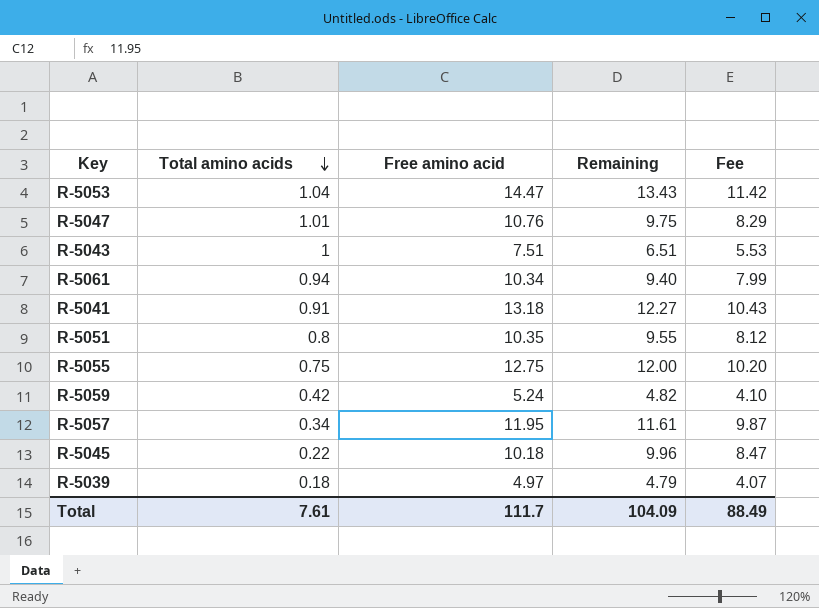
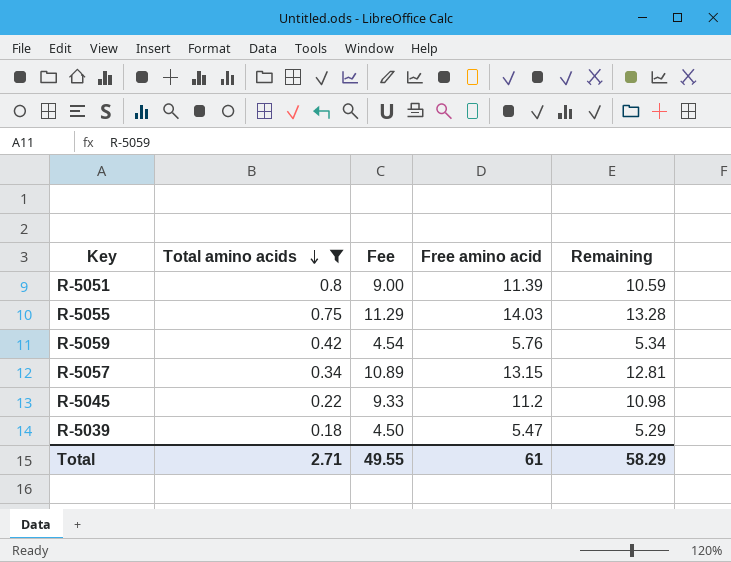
filter: none -> Total amino acids <= 0.8
column Fee | position: 5 -> 3
R-5051 | Fee: 8.12 -> 9.00
R-5051 | Free amino acid: 10.35 -> 11.39
R-5051 | Remaining: 9.55 -> 10.59
R-5055 | Fee: 10.20 -> 11.29
R-5055 | Free amino acid: 12.75 -> 14.03
R-5055 | Remaining: 12.00 -> 13.28
R-5059 | Fee: 4.10 -> 4.54
R-5059 | Free amino acid: 5.24 -> 5.76
R-5059 | Remaining: 4.82 -> 5.34
R-5057 | Fee: 9.87 -> 10.89
R-5057 | Free amino acid: 11.95 -> 13.15
R-5057 | Remaining: 11.61 -> 12.81
R-5045 | Fee: 8.47 -> 9.33
R-5045 | Free amino acid: 10.18 -> 11.2
R-5045 | Remaining: 9.96 -> 10.98
R-5039 | Fee: 4.07 -> 4.50
R-5039 | Free amino acid: 4.97 -> 5.47
R-5039 | Remaining: 4.79 -> 5.29
Total | Total amino acids: 7.61 -> 2.71
Total | Fee: 88.49 -> 49.55
Total | Free amino acid: 111.7 -> 61
Total | Remaining: 104.09 -> 58.29

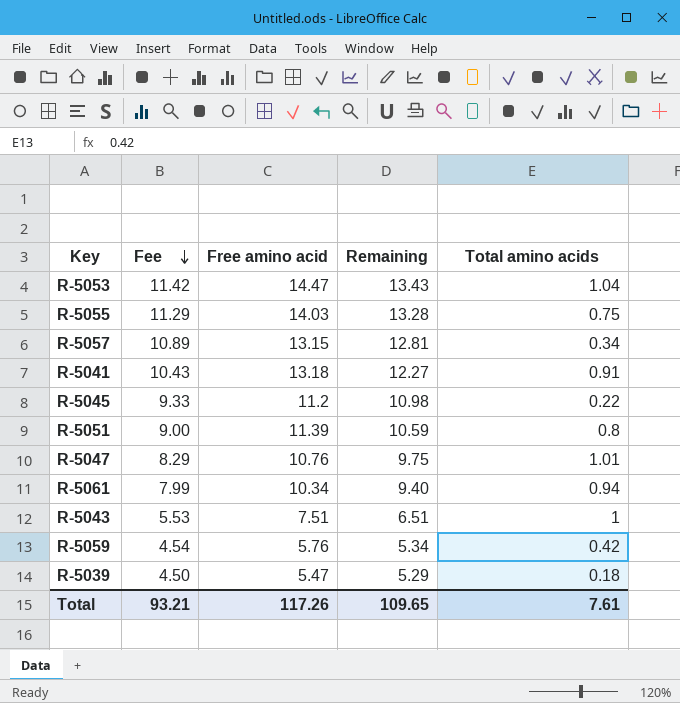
filter: Total amino acids <= 0.8 -> none
row order: Total amino acids descending -> Fee descending
column Total amino acids | position: 2 -> 5
Total | Fee: 49.55 -> 93.21
Total | Free amino acid: 61 -> 117.26
Total | Remaining: 58.29 -> 109.65
Total | Total amino acids: 2.71 -> 7.61

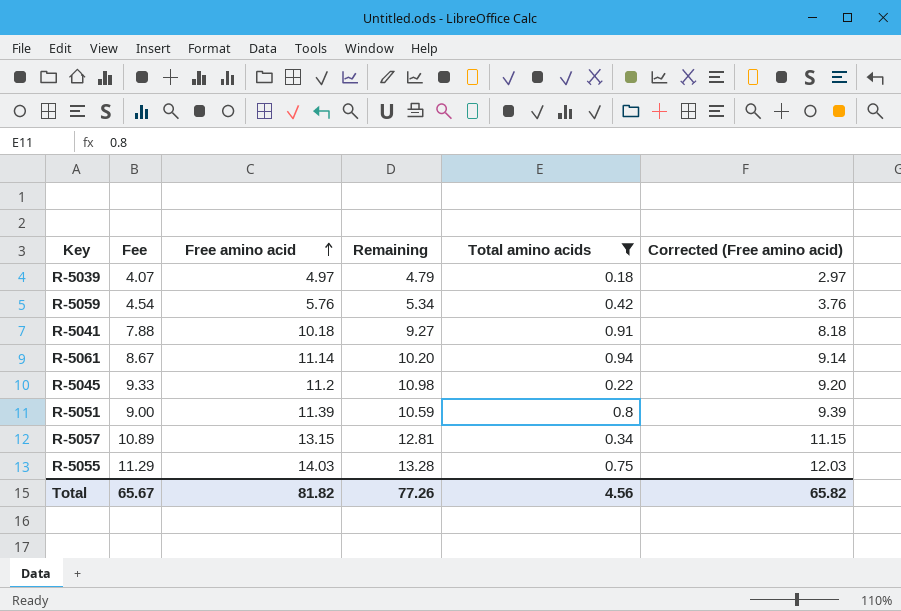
filter: none -> Total amino acids <= 0.94
row order: Fee descending -> Free amino acid ascending
column Corrected (Free amino acid) | formula: none -> [Free amino acid] - 2
R-5039 | Fee: 4.50 -> 4.07
R-5039 | Free amino acid: 5.47 -> 4.97
R-5039 | Remaining: 5.29 -> 4.79
R-5041 | Fee: 10.43 -> 7.88
R-5041 | Free amino acid: 13.18 -> 10.18
R-5041 | Remaining: 12.27 -> 9.27
R-5061 | Fee: 7.99 -> 8.67
R-5061 | Free amino acid: 10.34 -> 11.14
R-5061 | Remaining: 9.40 -> 10.20
Total | Fee: 93.21 -> 65.67
Total | Free amino acid: 117.26 -> 81.82
Total | Remaining: 109.65 -> 77.26
Total | Total amino acids: 7.61 -> 4.56

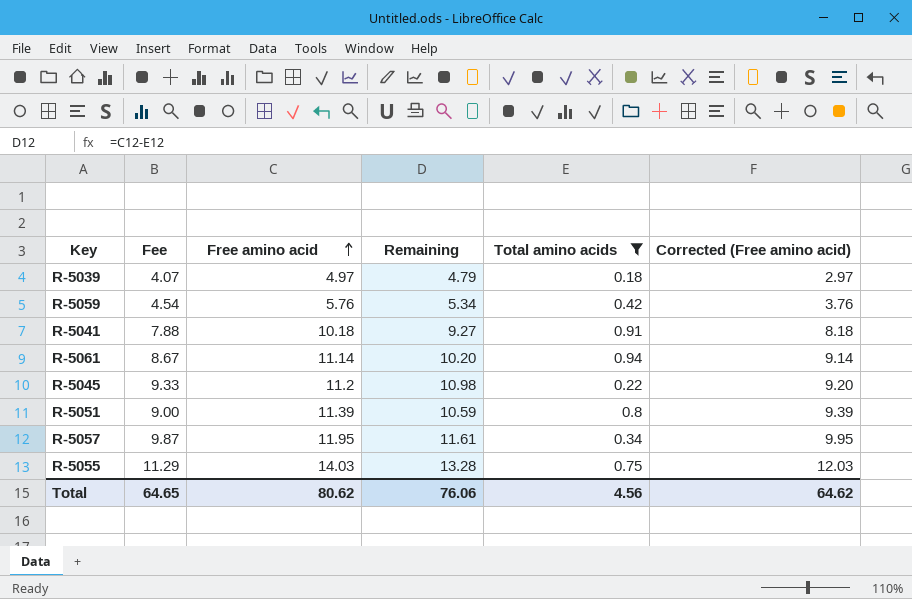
R-5057 | Fee: 10.89 -> 9.87
R-5057 | Free amino acid: 13.15 -> 11.95
R-5057 | Remaining: 12.81 -> 11.61
R-5057 | Corrected (Free amino acid): 11.15 -> 9.95
Total | Fee: 65.67 -> 64.65
Total | Free amino acid: 81.82 -> 80.62
Total | Remaining: 77.26 -> 76.06
Total | Corrected (Free amino acid): 65.82 -> 64.62

